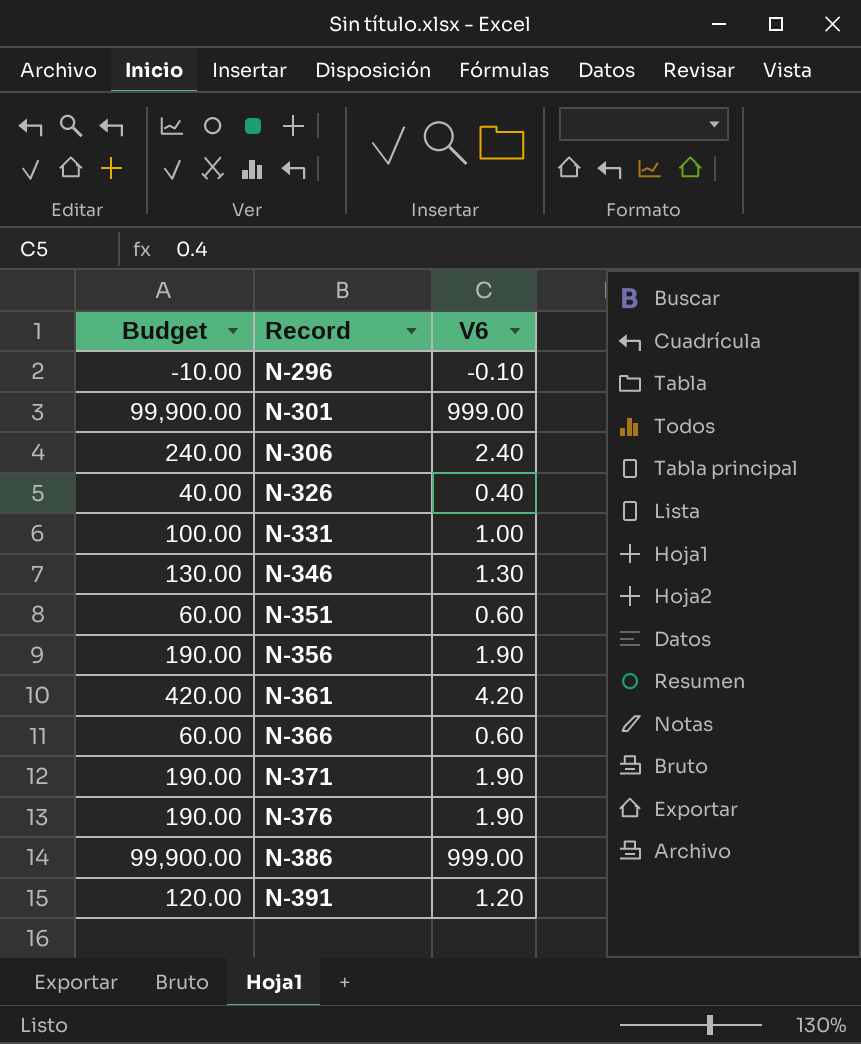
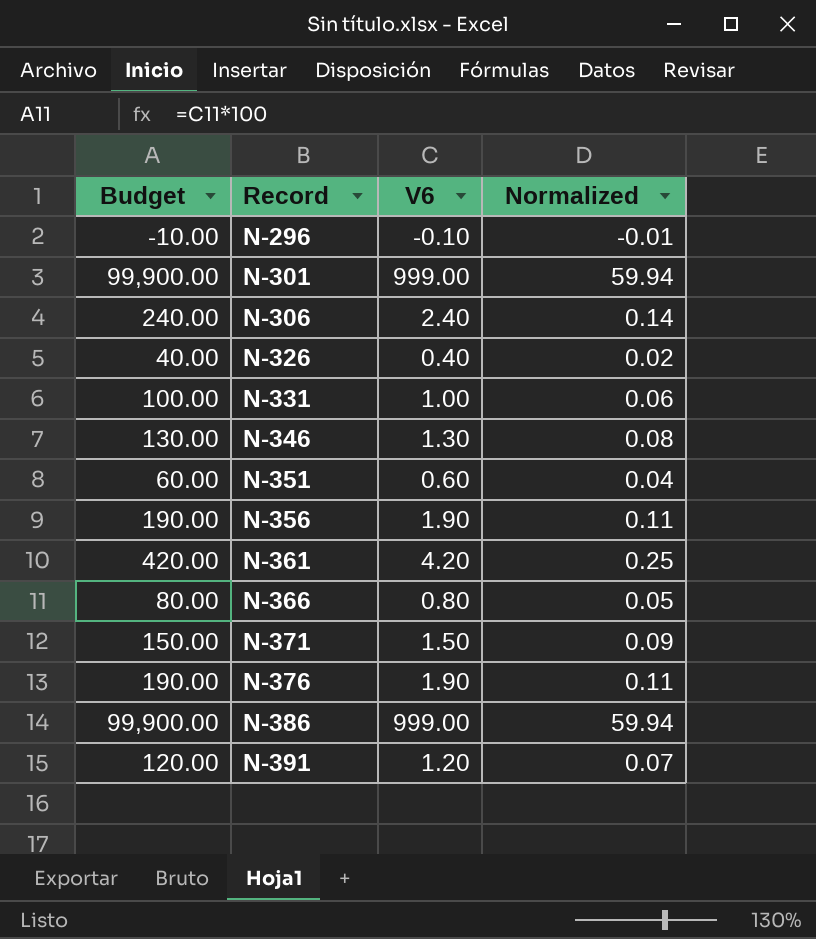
column Normalized | formula: none -> [V6] * 0.06
N-366 | Budget: 60.00 -> 80.00
N-366 | V6: 0.60 -> 0.80
N-371 | Budget: 190.00 -> 150.00
N-371 | V6: 1.90 -> 1.50

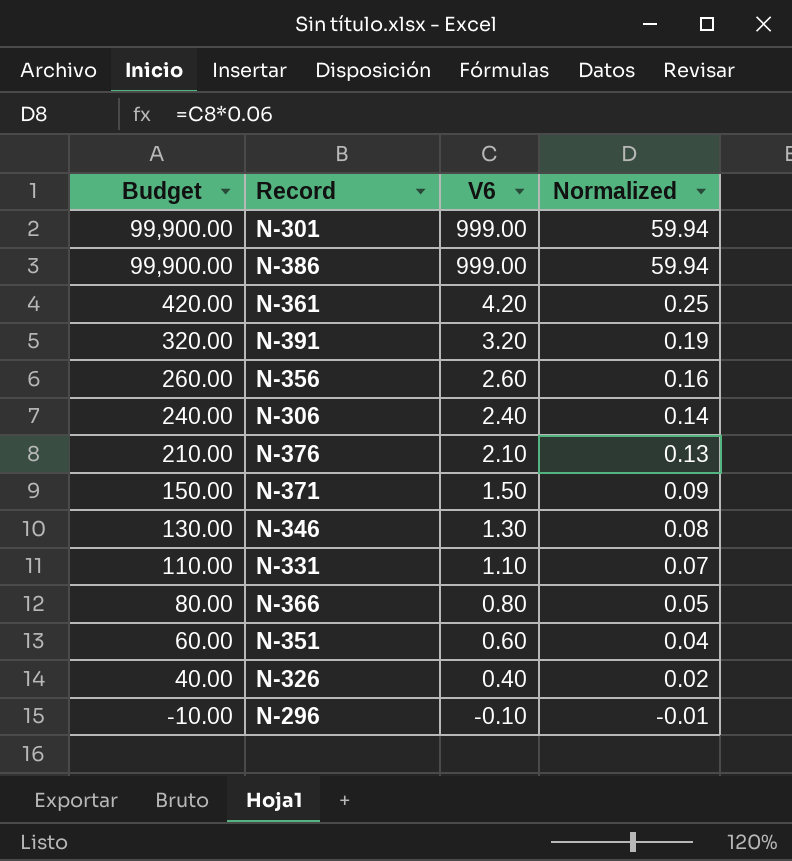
row order: Record ascending -> Budget descending
N-391 | Budget: 120.00 -> 320.00
N-391 | V6: 1.20 -> 3.20
N-391 | Normalized: 0.07 -> 0.19
N-356 | Budget: 190.00 -> 260.00
N-356 | V6: 1.90 -> 2.60
N-356 | Normalized: 0.11 -> 0.16
N-376 | Budget: 190.00 -> 210.00
N-376 | V6: 1.90 -> 2.10
N-376 | Normalized: 0.11 -> 0.13
N-331 | Budget: 100.00 -> 110.00
N-331 | V6: 1.00 -> 1.10
N-331 | Normalized: 0.06 -> 0.07

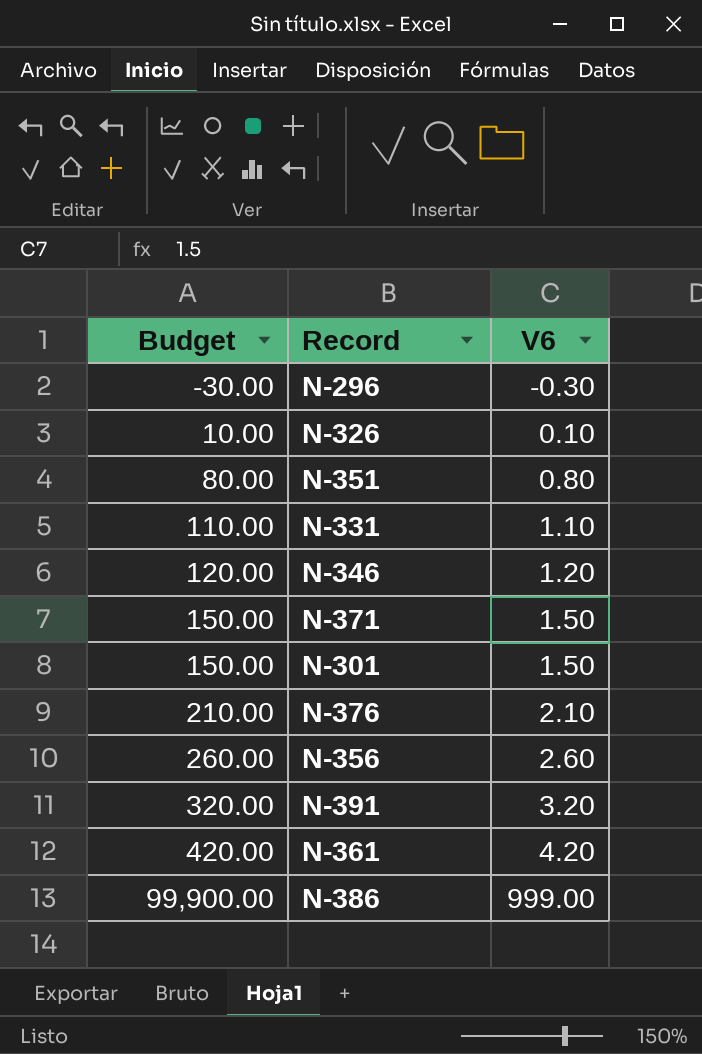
row order: Budget descending -> Budget ascending
column Normalized | formula: [V6] * 0.06 -> none
row N-306: 240.00 | 2.40 | 0.14 -> none
row N-366: 80.00 | 0.80 | 0.05 -> none
N-296 | Budget: -10.00 -> -30.00
N-296 | V6: -0.10 -> -0.30
N-326 | Budget: 40.00 -> 10.00
N-326 | V6: 0.40 -> 0.10
N-351 | Budget: 60.00 -> 80.00
N-351 | V6: 0.60 -> 0.80
N-346 | Budget: 130.00 -> 120.00
N-346 | V6: 1.30 -> 1.20
N-301 | Budget: 99,900.00 -> 150.00
N-301 | V6: 999.00 -> 1.50

